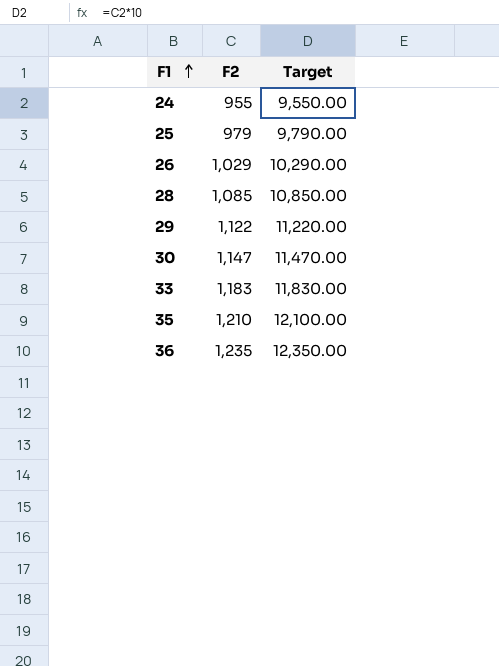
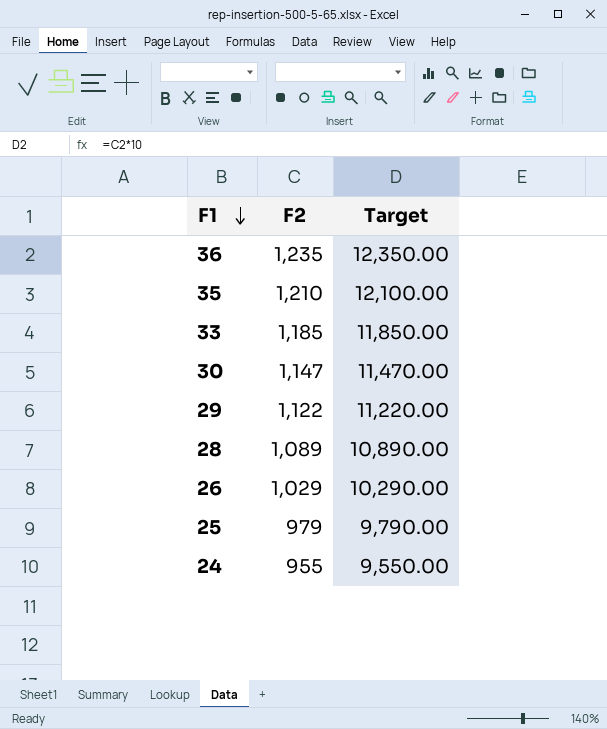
row order: F1 ascending -> F1 descending
33 | F2: 1,183 -> 1,185
33 | Target: 11,830.00 -> 11,850.00
28 | F2: 1,085 -> 1,089
28 | Target: 10,850.00 -> 10,890.00

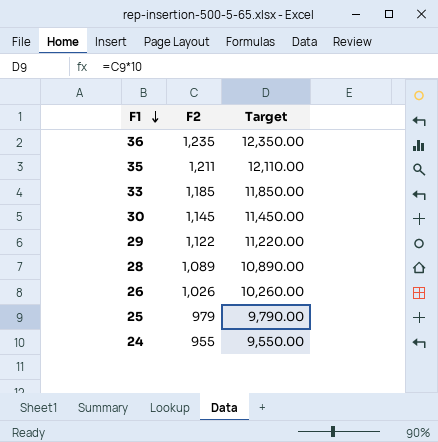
35 | F2: 1,210 -> 1,211
35 | Target: 12,100.00 -> 12,110.00
30 | F2: 1,147 -> 1,145
30 | Target: 11,470.00 -> 11,450.00
26 | F2: 1,029 -> 1,026
26 | Target: 10,290.00 -> 10,260.00

